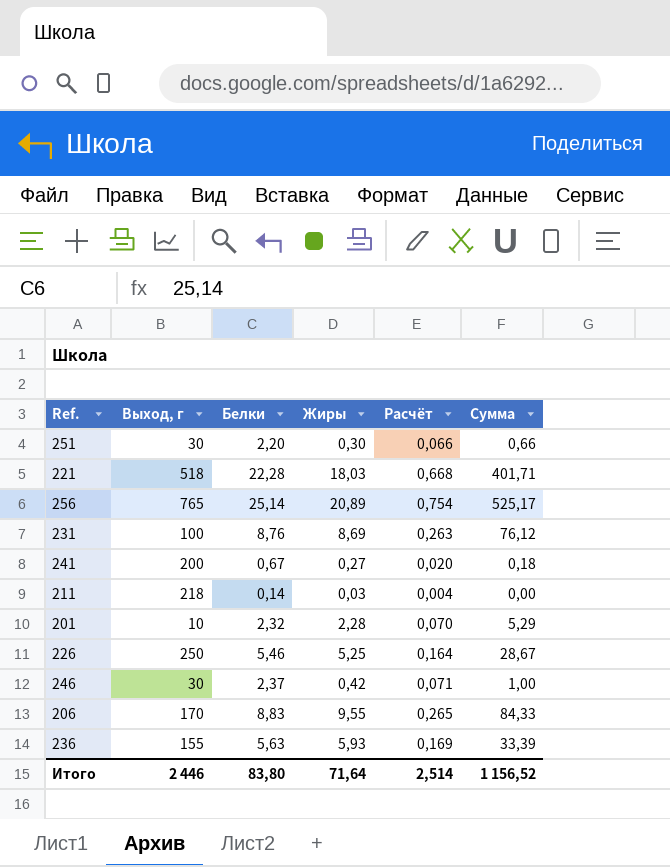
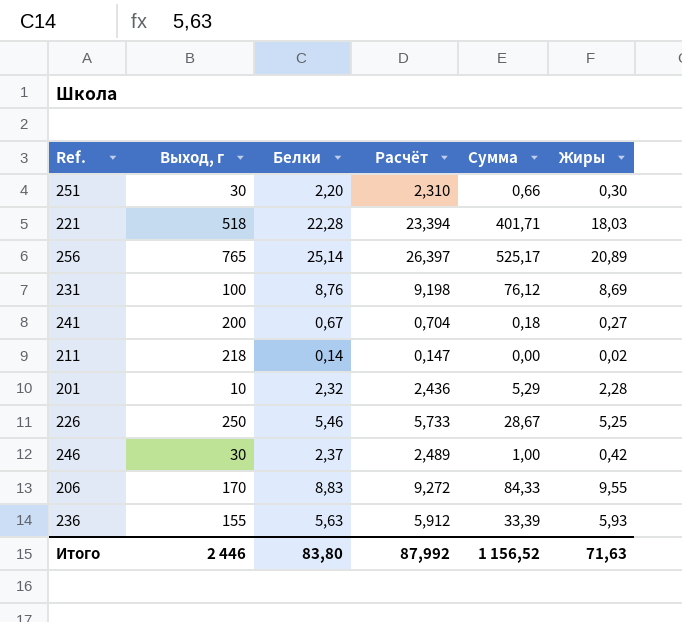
column Расчёт | formula: [Белки] * 0,03 -> [Белки] * 1,05
column Жиры | position: 4 -> 6
211 | Жиры: 0,03 -> 0,02
Итого | Расчёт: 2,514 -> 87,992
Итого | Жиры: 71,64 -> 71,63

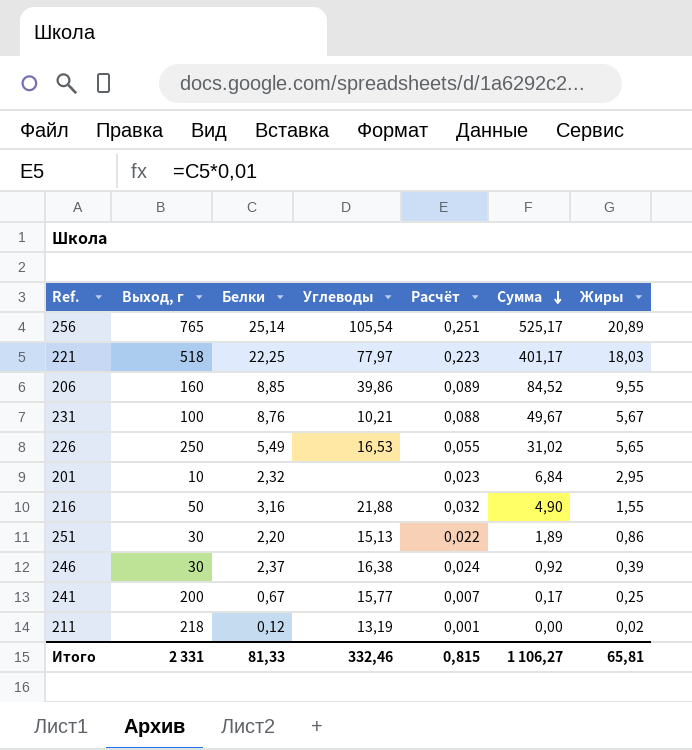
row order: none -> Сумма descending
column Углеводы | position: none -> 4
column Расчёт | formula: [Белки] * 1,05 -> [Белки] * 0,01
row 236: 155 | 5,63 | 5,912 | 33,39 | 5,93 -> none
221 | Белки: 22,28 -> 22,25
221 | Сумма: 401,71 -> 401,17
206 | Выход, г: 170 -> 160
206 | Белки: 8,83 -> 8,85
206 | Сумма: 84,33 -> 84,52
231 | Сумма: 76,12 -> 49,67
231 | Жиры: 8,69 -> 5,67
226 | Белки: 5,46 -> 5,49
226 | Сумма: 28,67 -> 31,02
226 | Жиры: 5,25 -> 5,65
201 | Сумма: 5,29 -> 6,84
201 | Жиры: 2,28 -> 2,95
row 216: none -> 50 | 3,16 | 21,88 | 0,032 | 4,90 | 1,55
251 | Сумма: 0,66 -> 1,89
251 | Жиры: 0,30 -> 0,86
246 | Сумма: 1,00 -> 0,92
246 | Жиры: 0,42 -> 0,39
241 | Сумма: 0,18 -> 0,17
241 | Жиры: 0,27 -> 0,25
211 | Белки: 0,14 -> 0,12
Итого | Выход, г: 2 446 -> 2 331
Итого | Белки: 83,80 -> 81,33
Итого | Расчёт: 87,992 -> 0,815
Итого | Сумма: 1 156,52 -> 1 106,27
Итого | Жиры: 71,63 -> 65,81

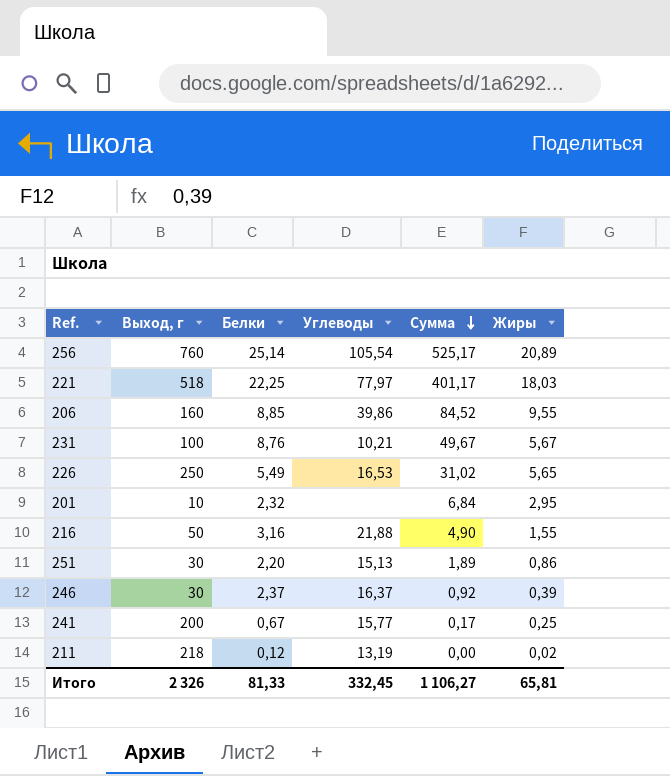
column Расчёт | formula: [Белки] * 0,01 -> none
256 | Выход, г: 765 -> 760
246 | Углеводы: 16,38 -> 16,37
Итого | Выход, г: 2 331 -> 2 326
Итого | Углеводы: 332,46 -> 332,45

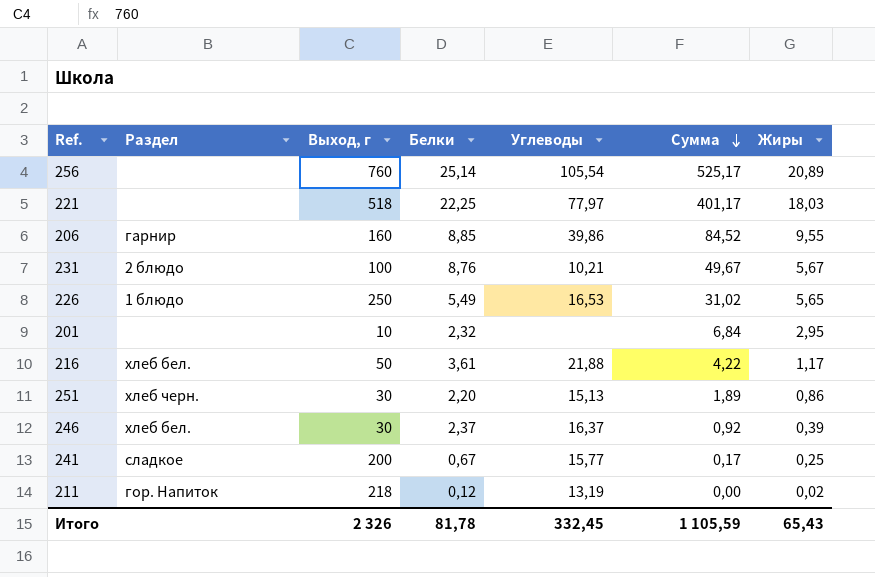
column Раздел | position: none -> 2
216 | Белки: 3,16 -> 3,61
216 | Сумма: 4,90 -> 4,22
216 | Жиры: 1,55 -> 1,17
Итого | Белки: 81,33 -> 81,78
Итого | Сумма: 1 106,27 -> 1 105,59
Итого | Жиры: 65,81 -> 65,43

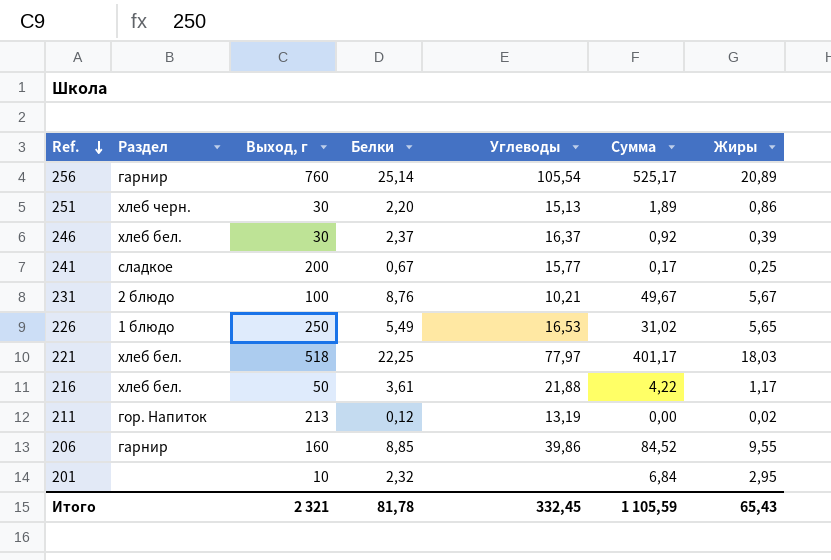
row order: Сумма descending -> Ref. descending
256 | Раздел: none -> гарнир
221 | Раздел: none -> хлеб бел.
211 | Выход, г: 218 -> 213
Итого | Выход, г: 2 326 -> 2 321

